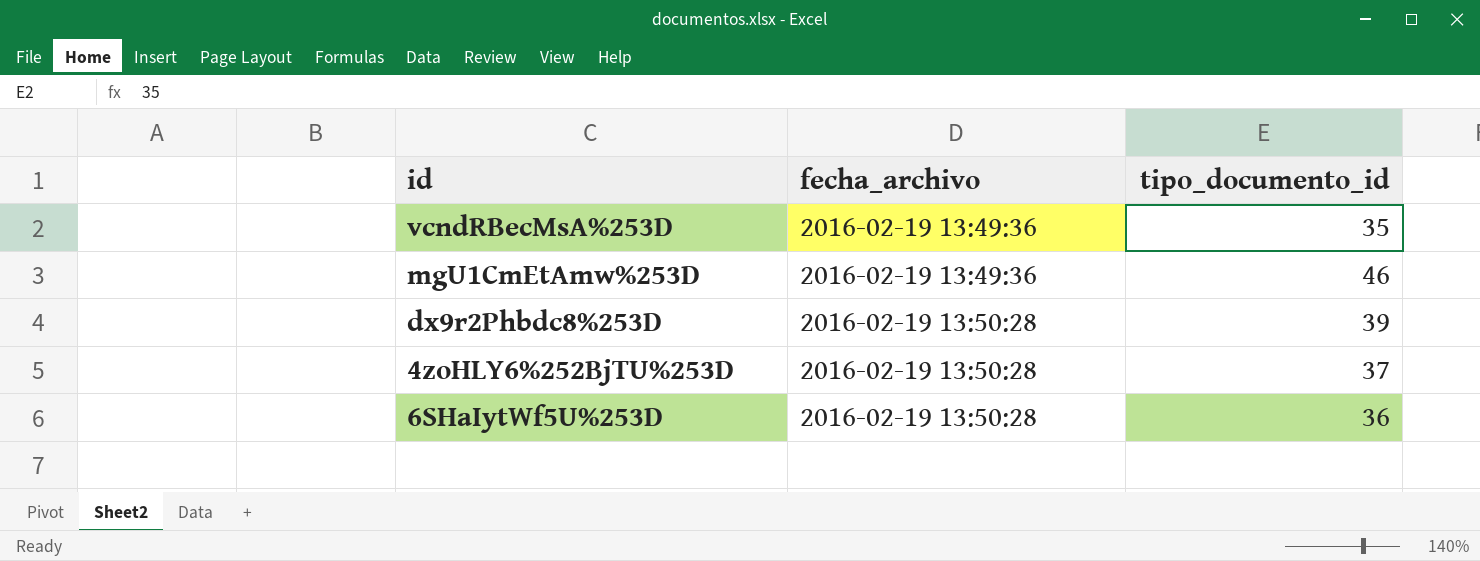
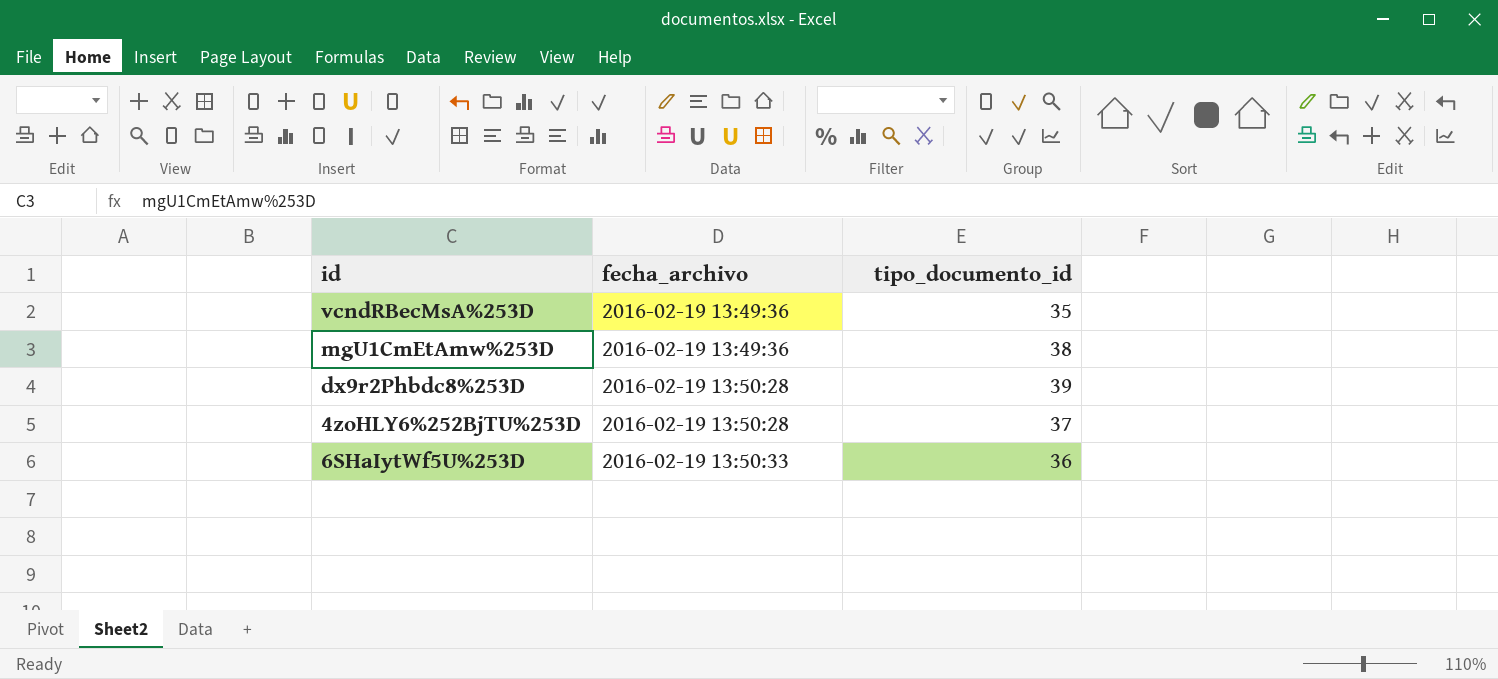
mgU1CmEtAmw%253D | tipo_documento_id: 46 -> 38
6SHaIytWf5U%253D | fecha_archivo: 2016-02-19 13:50:28 -> 2016-02-19 13:50:33

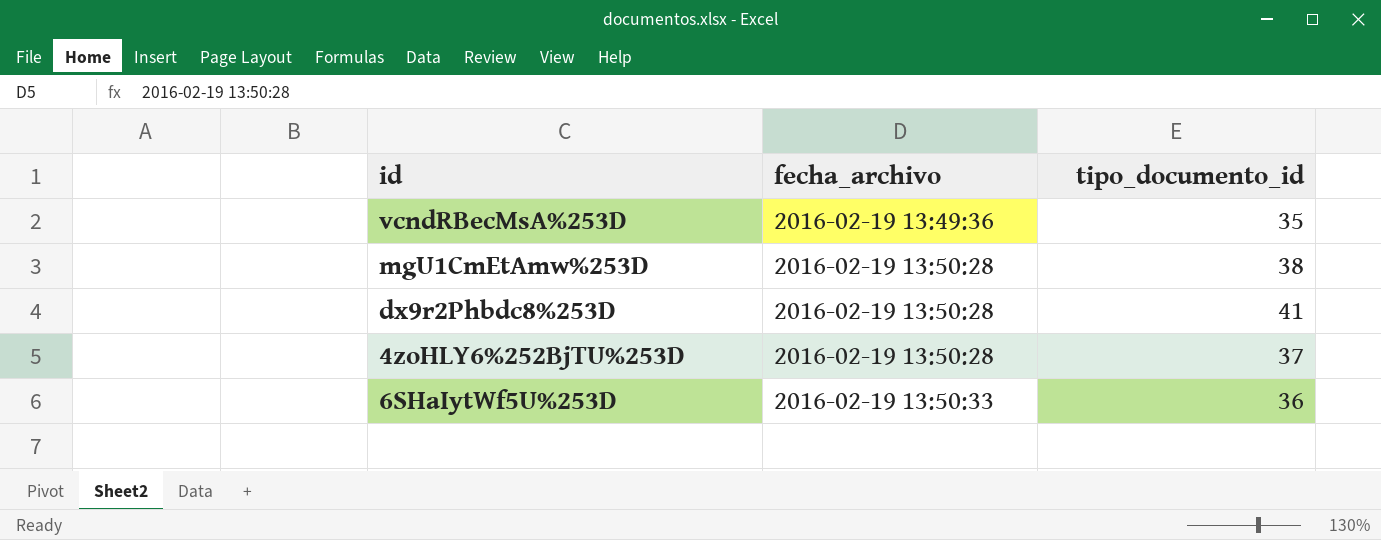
mgU1CmEtAmw%253D | fecha_archivo: 2016-02-19 13:49:36 -> 2016-02-19 13:50:28
dx9r2Phbdc8%253D | tipo_documento_id: 39 -> 41

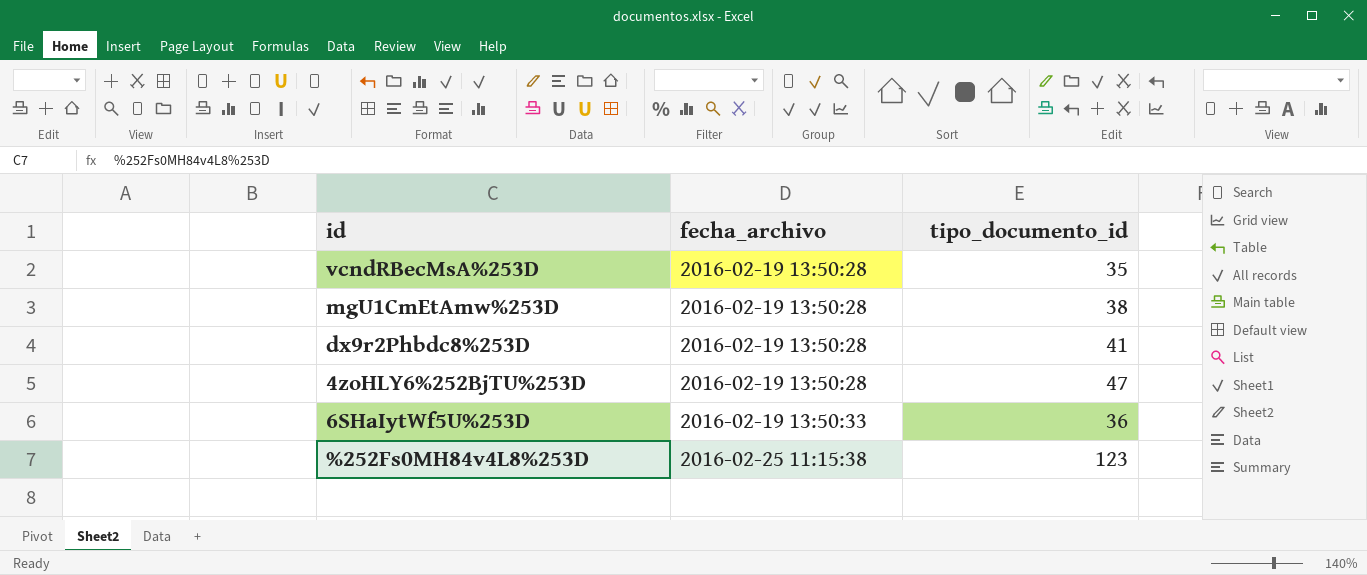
vcndRBecMsA%253D | fecha_archivo: 2016-02-19 13:49:36 -> 2016-02-19 13:50:28
4zoHLY6%252BjTU%253D | tipo_documento_id: 37 -> 47
row %252Fs0MH84v4L8%253D: none -> 2016-02-25 11:15:38 | 123

